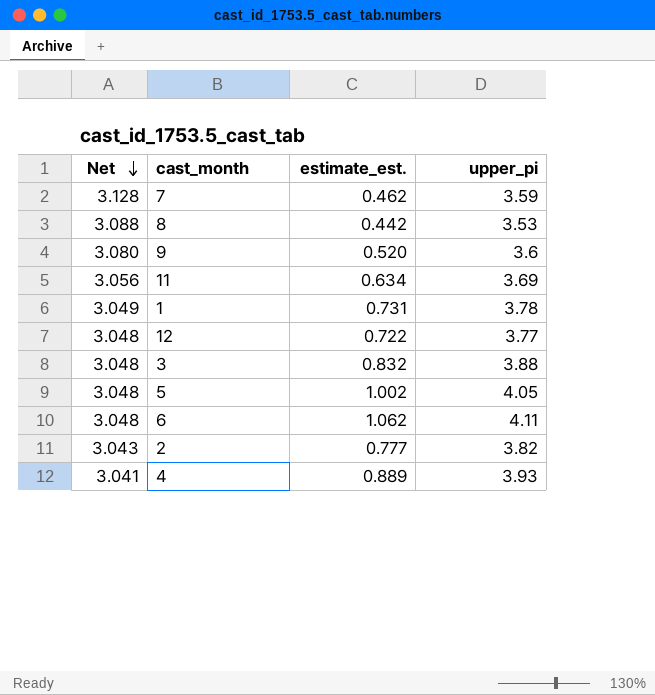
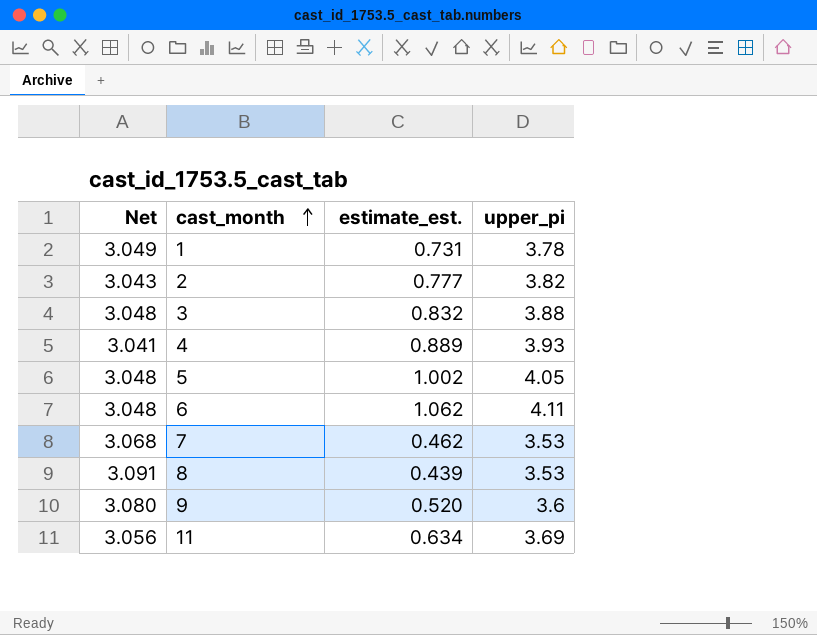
row order: Net descending -> cast_month ascending
row 12: 3.048 | 0.722 | 3.77 -> none
7 | Net: 3.128 -> 3.068
7 | upper_pi: 3.59 -> 3.53
8 | Net: 3.088 -> 3.091
8 | estimate_est.: 0.442 -> 0.439

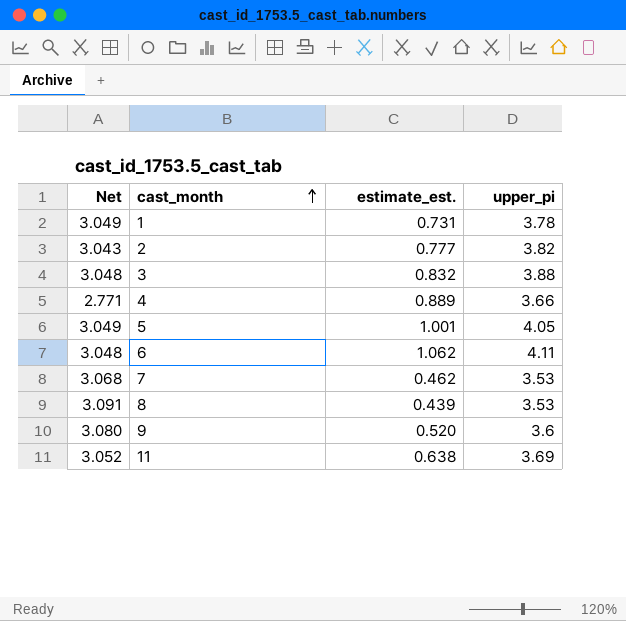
4 | Net: 3.041 -> 2.771
4 | upper_pi: 3.93 -> 3.66
5 | Net: 3.048 -> 3.049
5 | estimate_est.: 1.002 -> 1.001
11 | Net: 3.056 -> 3.052
11 | estimate_est.: 0.634 -> 0.638

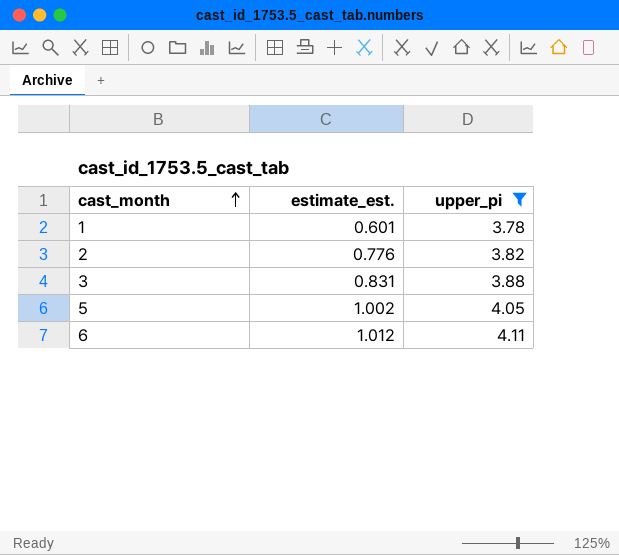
filter: none -> upper_pi >= 3.78
column Net | formula: [upper_pi] - [estimate_est.] -> none
1 | estimate_est.: 0.731 -> 0.601
2 | estimate_est.: 0.777 -> 0.776
3 | estimate_est.: 0.832 -> 0.831
5 | estimate_est.: 1.001 -> 1.002
6 | estimate_est.: 1.062 -> 1.012

